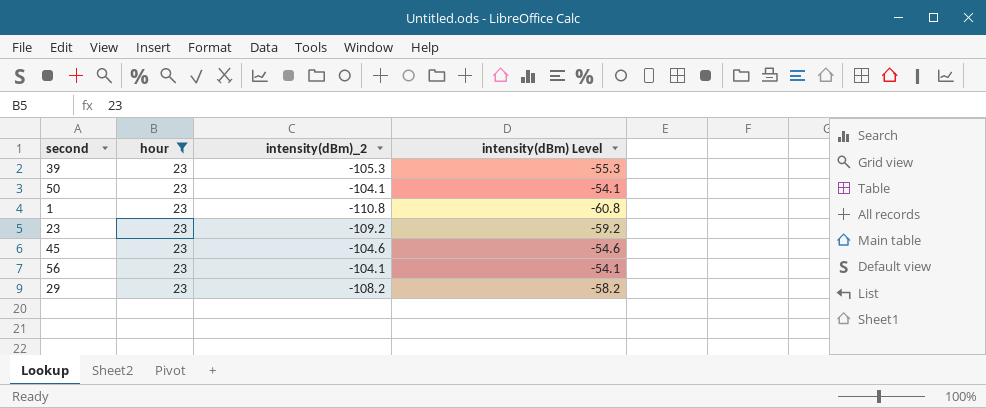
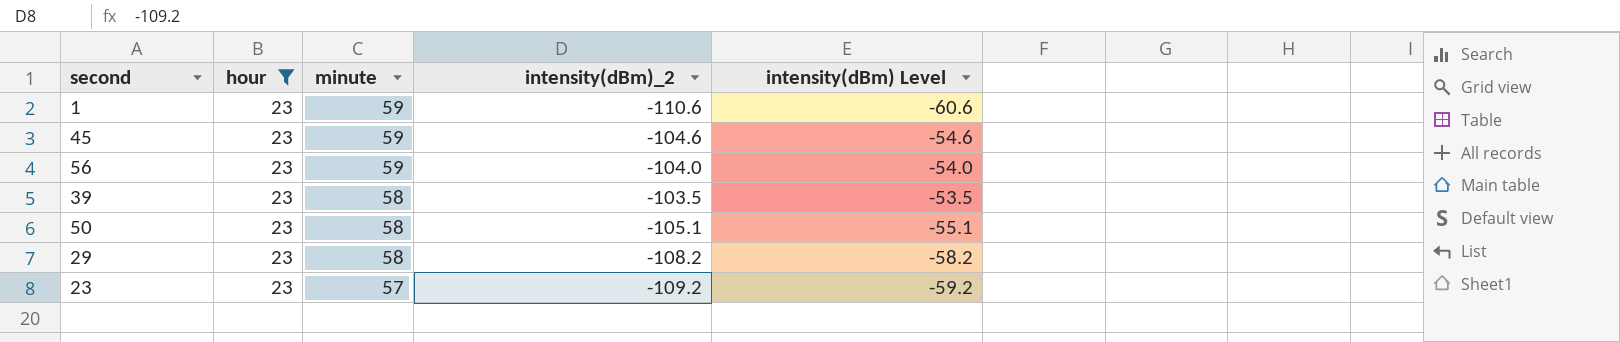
row order: none -> minute descending
column minute | position: none -> 3
1 | intensity(dBm)_2: -110.8 -> -110.6
1 | intensity(dBm) Level: -60.8 -> -60.6
56 | intensity(dBm)_2: -104.1 -> -104.0
56 | intensity(dBm) Level: -54.1 -> -54.0
39 | intensity(dBm)_2: -105.3 -> -103.5
39 | intensity(dBm) Level: -55.3 -> -53.5
50 | intensity(dBm)_2: -104.1 -> -105.1
50 | intensity(dBm) Level: -54.1 -> -55.1

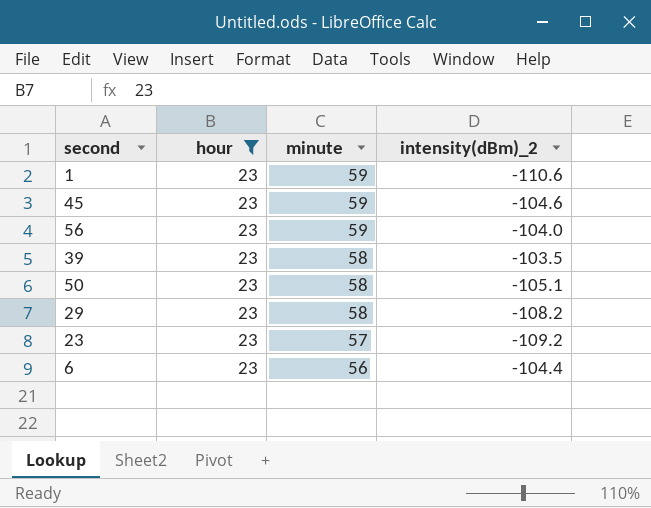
column intensity(dBm) Level | formula: [intensity(dBm)_2] + 50 -> none
row 6: none -> 23 | 56 | -104.4

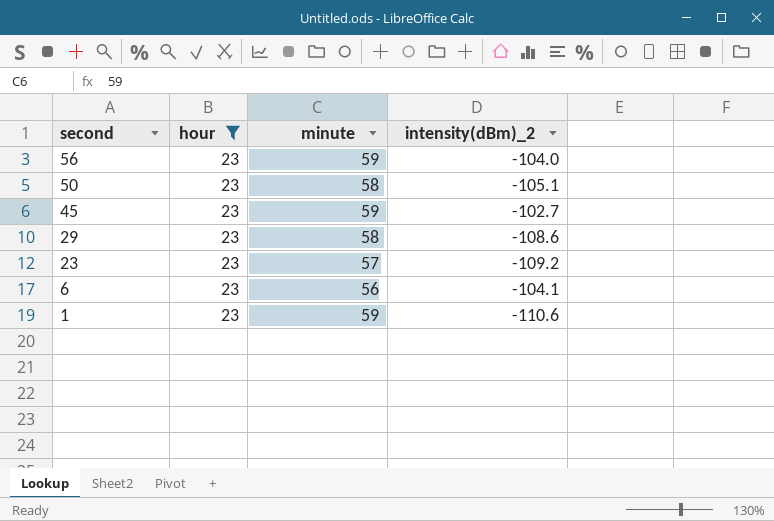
row order: minute descending -> second descending
row 39: 23 | 58 | -103.5 -> none
45 | intensity(dBm)_2: -104.6 -> -102.7
29 | intensity(dBm)_2: -108.2 -> -108.6
6 | intensity(dBm)_2: -104.4 -> -104.1

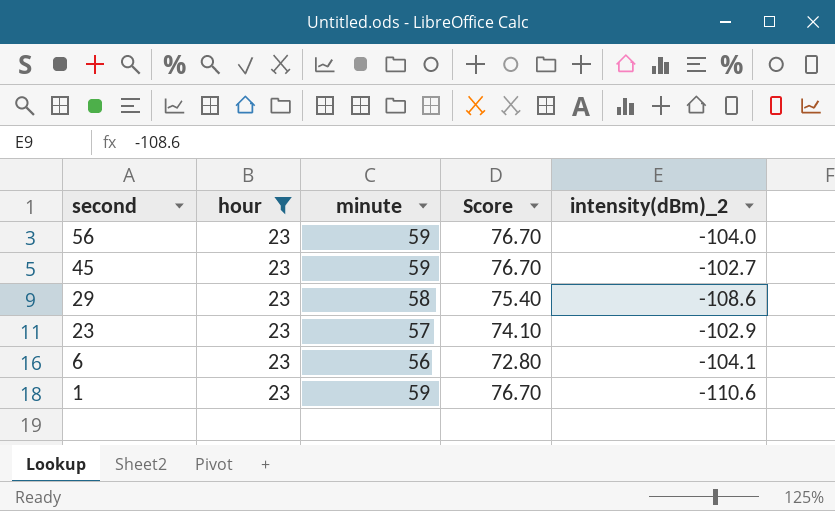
column Score | formula: none -> [minute] * 1.3
row 50: 23 | 58 | -105.1 -> none
23 | intensity(dBm)_2: -109.2 -> -102.9

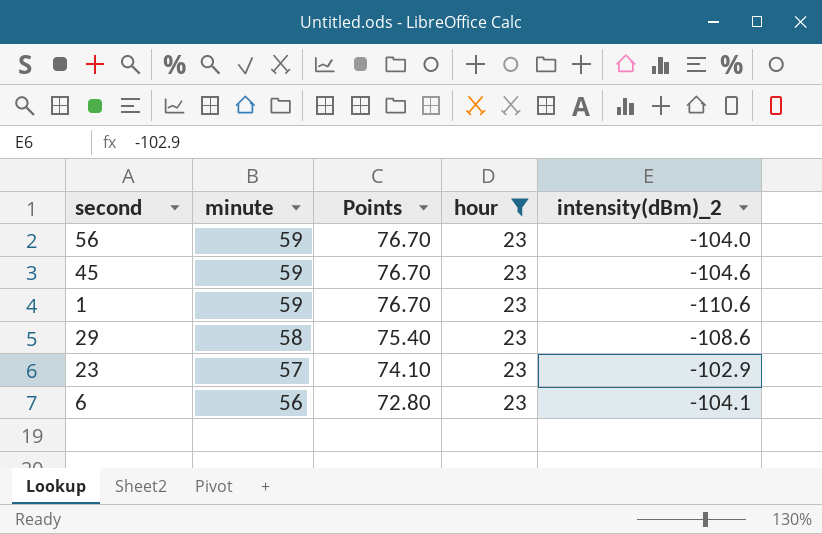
row order: second descending -> minute descending
column name: Score -> Points
column hour | position: 2 -> 4
45 | intensity(dBm)_2: -102.7 -> -104.6

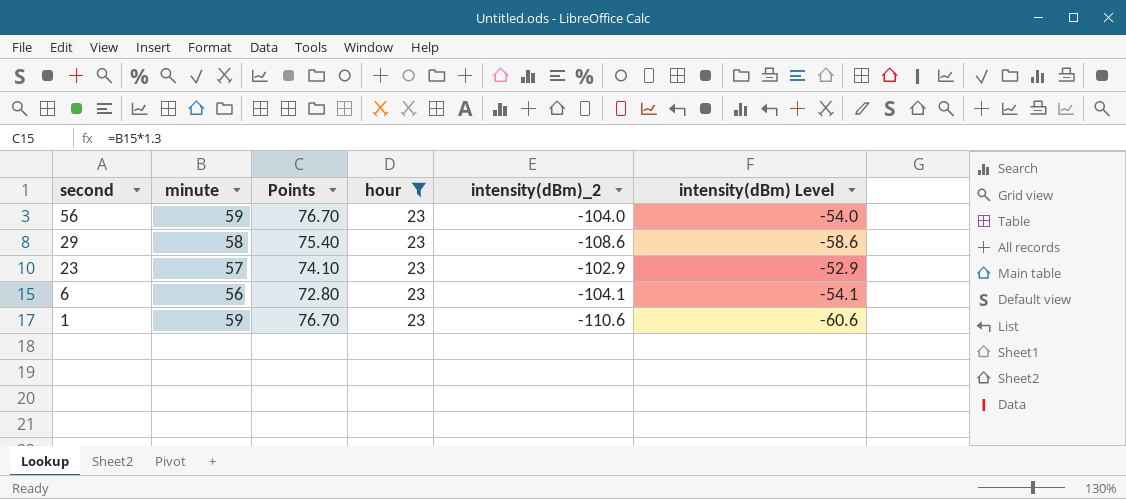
row order: minute descending -> second descending
column intensity(dBm) Level | formula: none -> [intensity(dBm)_2] + 50
row 45: 59 | 76.70 | 23 | -104.6 -> none

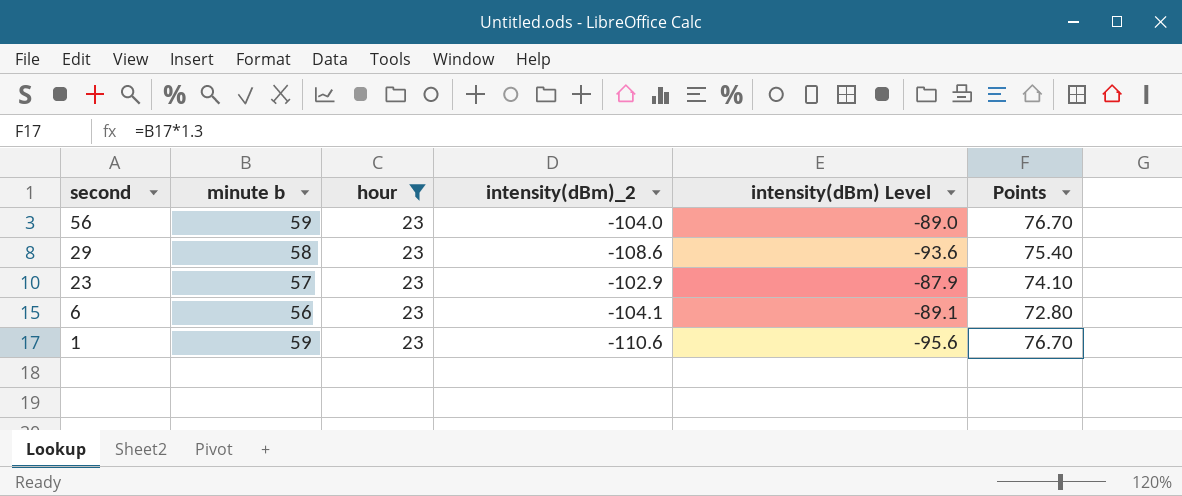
column name: minute -> minute b
column intensity(dBm) Level | formula: [intensity(dBm)_2] + 50 -> [intensity(dBm)_2] + 15
column Points | position: 3 -> 6

